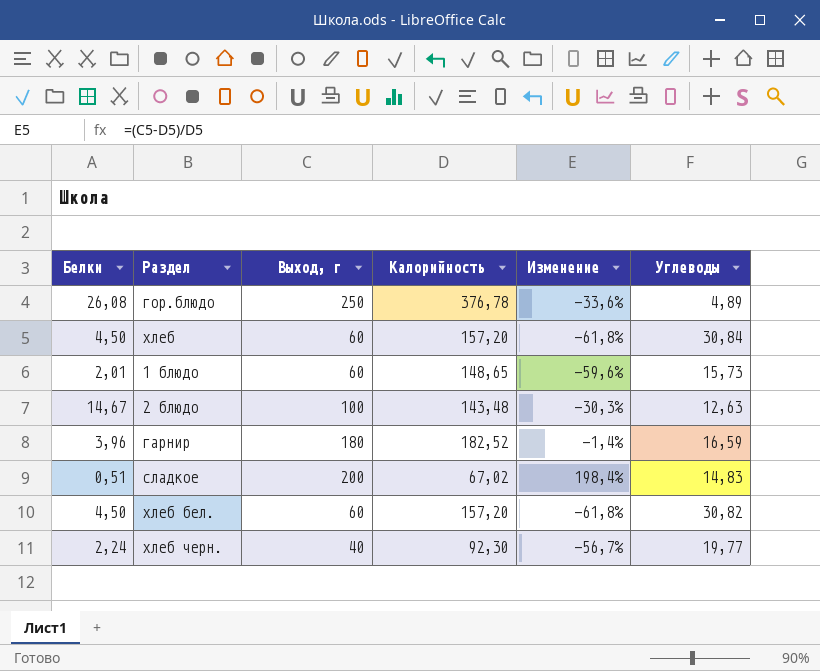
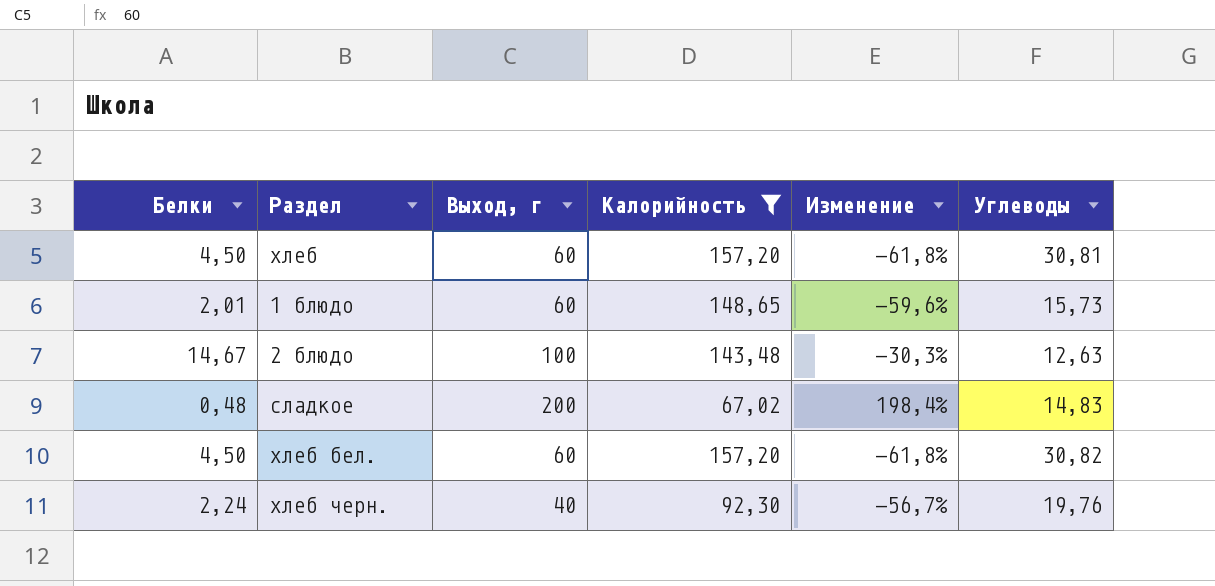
filter: none -> Калорийность <= 157,20
хлеб | Углеводы: 30,84 -> 30,81
сладкое | Белки: 0,51 -> 0,48
хлеб черн. | Углеводы: 19,77 -> 19,76

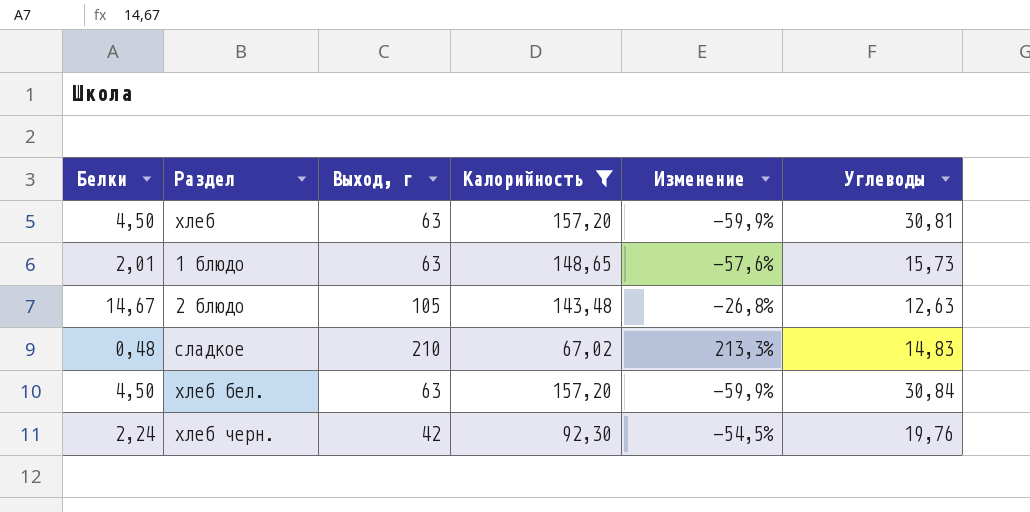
хлеб | Выход, г: 60 -> 63
хлеб | Изменение: -61,8% -> -59,9%
1 блюдо | Выход, г: 60 -> 63
1 блюдо | Изменение: -59,6% -> -57,6%
2 блюдо | Выход, г: 100 -> 105
2 блюдо | Изменение: -30,3% -> -26,8%
сладкое | Выход, г: 200 -> 210
сладкое | Изменение: 198,4% -> 213,3%
хлеб бел. | Выход, г: 60 -> 63
хлеб бел. | Изменение: -61,8% -> -59,9%
хлеб бел. | Углеводы: 30,82 -> 30,84
хлеб черн. | Выход, г: 40 -> 42
хлеб черн. | Изменение: -56,7% -> -54,5%

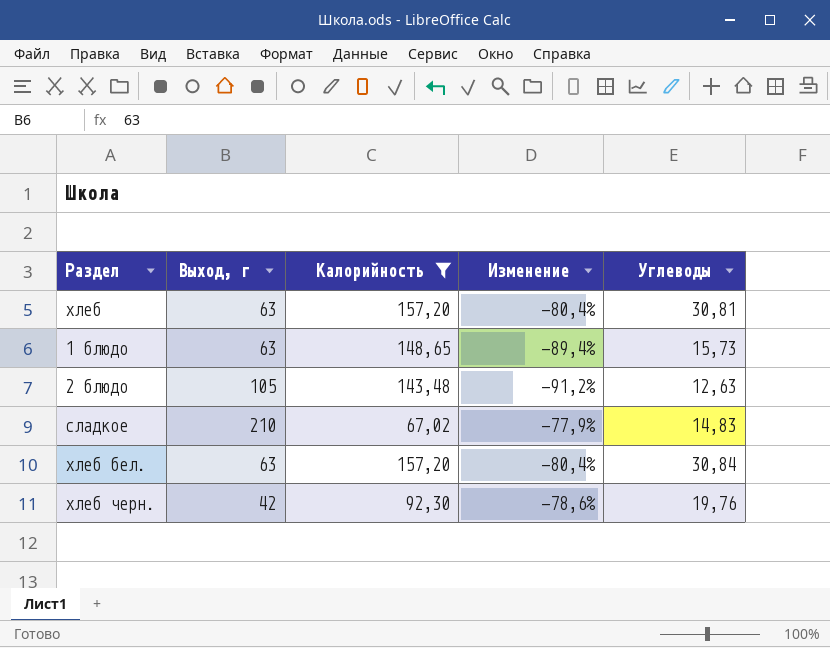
column Белки | position: 1 -> none
column Изменение | formula: ([Выход, г] - [Калорийность]) / [Калорийность] -> ([Углеводы] - [Калорийность]) / [Калорийность]

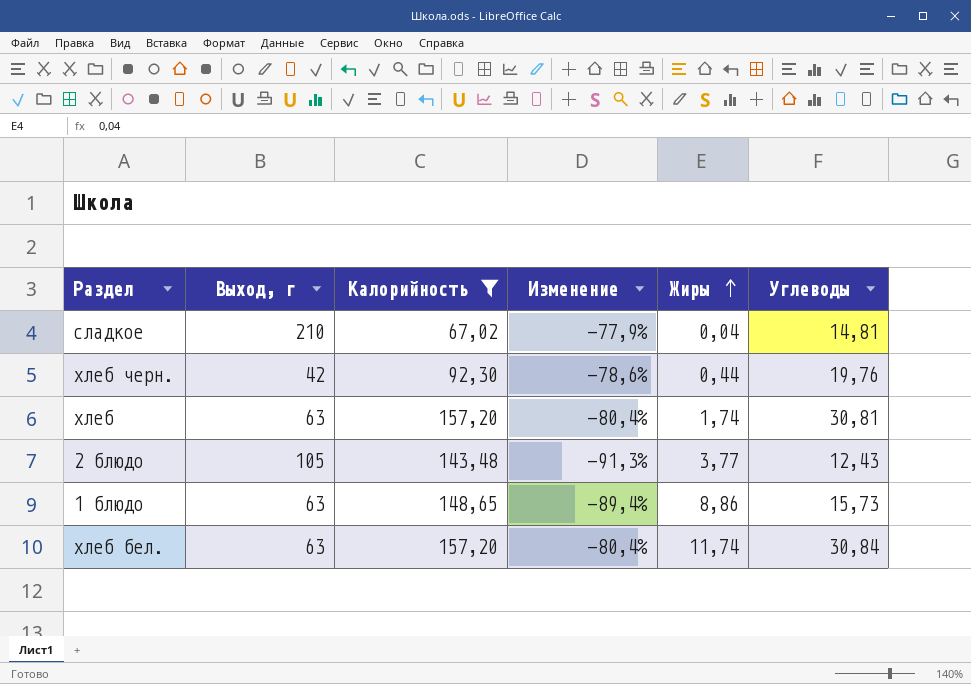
row order: none -> Жиры ascending
column Жиры | position: none -> 5
сладкое | Углеводы: 14,83 -> 14,81
2 блюдо | Изменение: -91,2% -> -91,3%
2 блюдо | Углеводы: 12,63 -> 12,43

